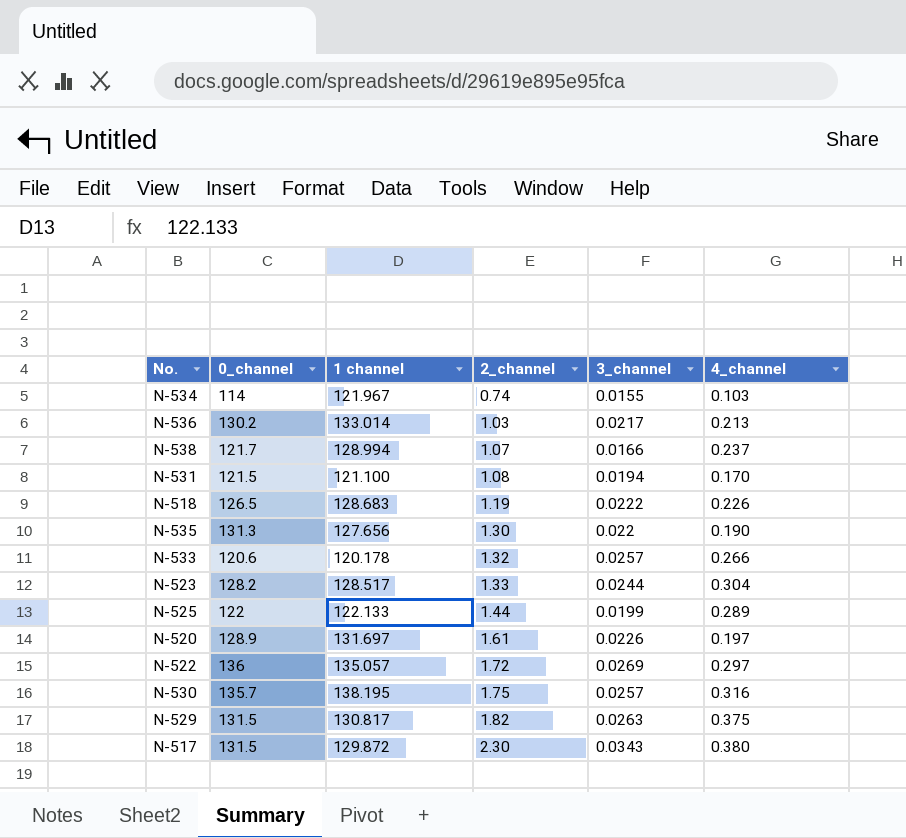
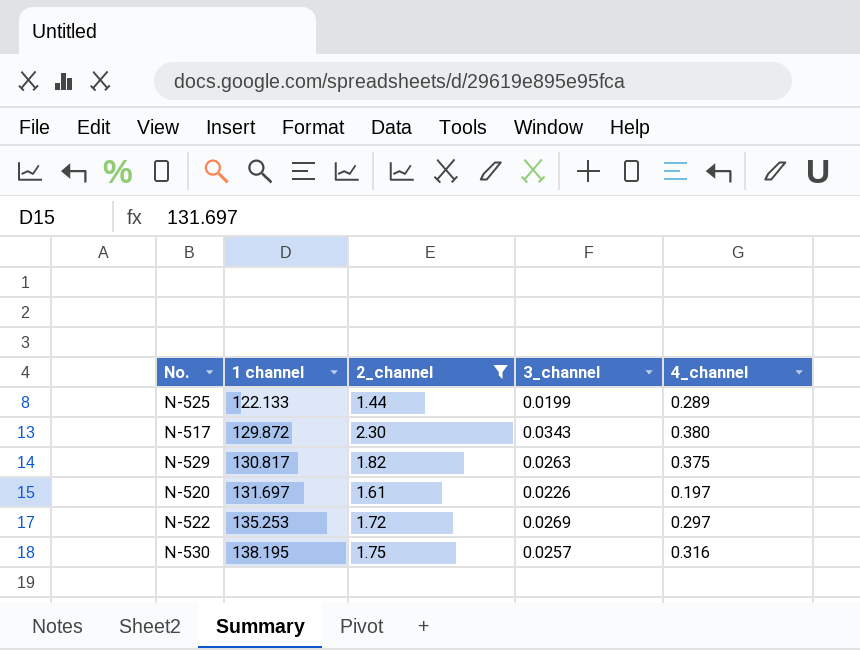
filter: none -> 2_channel >= 1.44
row order: 2_channel ascending -> 1 channel ascending
column 0_channel | position: 2 -> none
N-522 | 1 channel: 135.057 -> 135.253

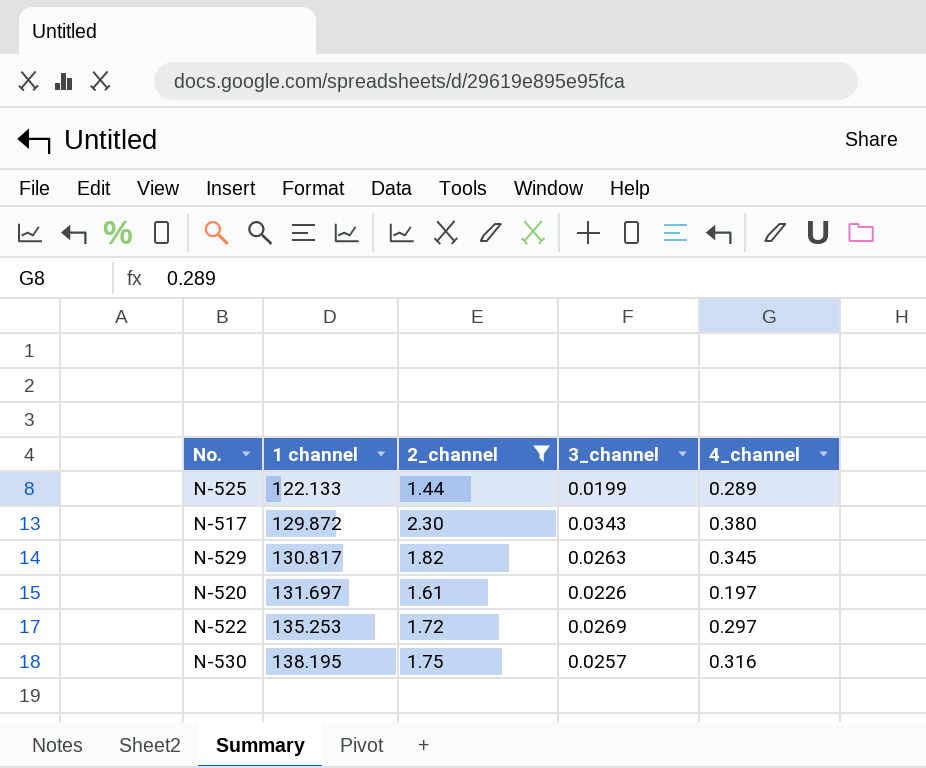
N-529 | 4_channel: 0.375 -> 0.345

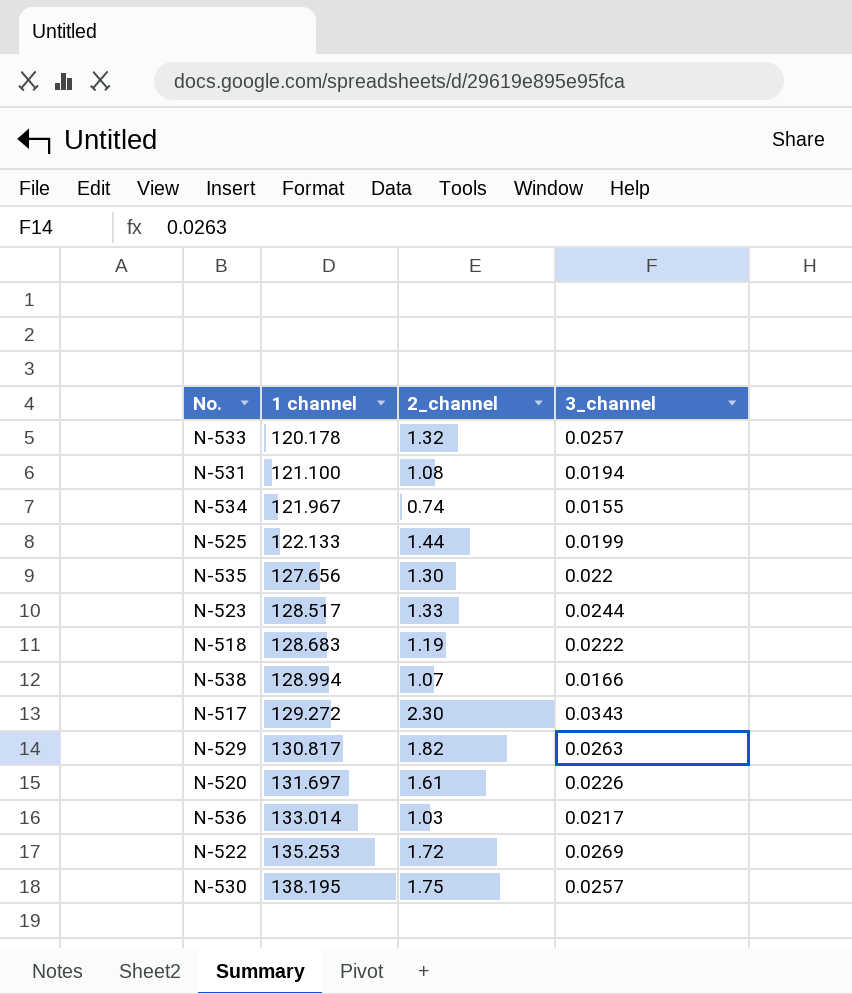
filter: 2_channel >= 1.44 -> none
column 4_channel | position: 5 -> none
N-517 | 1 channel: 129.872 -> 129.272

